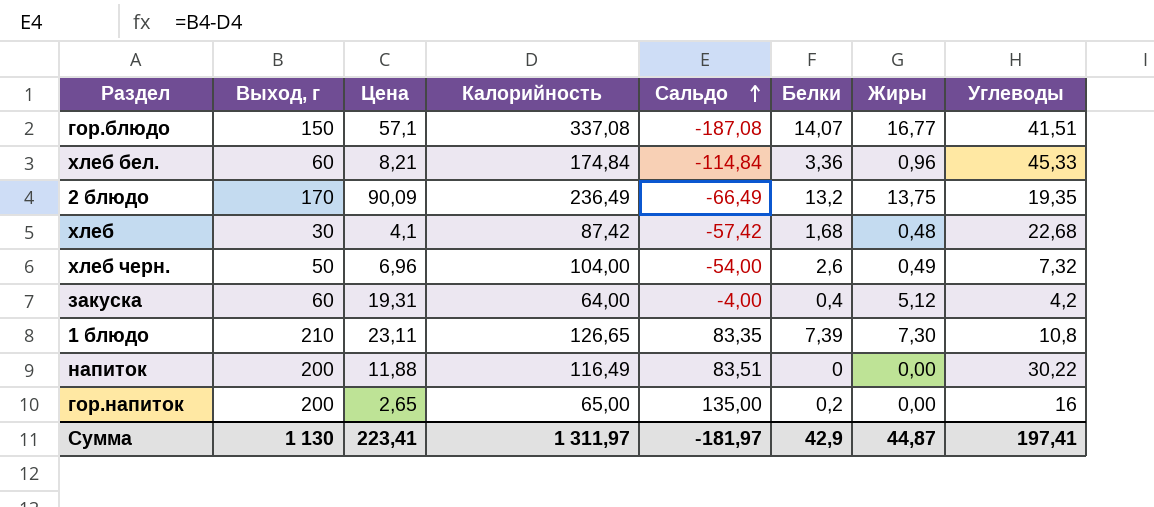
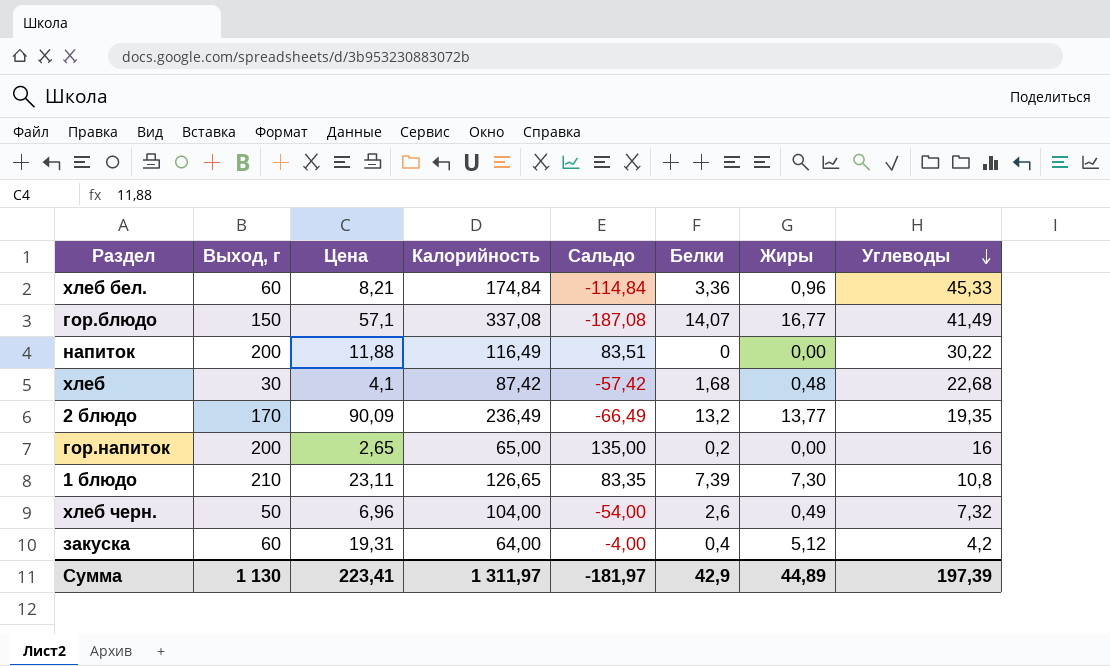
row order: Сальдо ascending -> Углеводы descending
гор.блюдо | Углеводы: 41,51 -> 41,49
2 блюдо | Жиры: 13,75 -> 13,77
Сумма | Жиры: 44,87 -> 44,89
Сумма | Углеводы: 197,41 -> 197,39

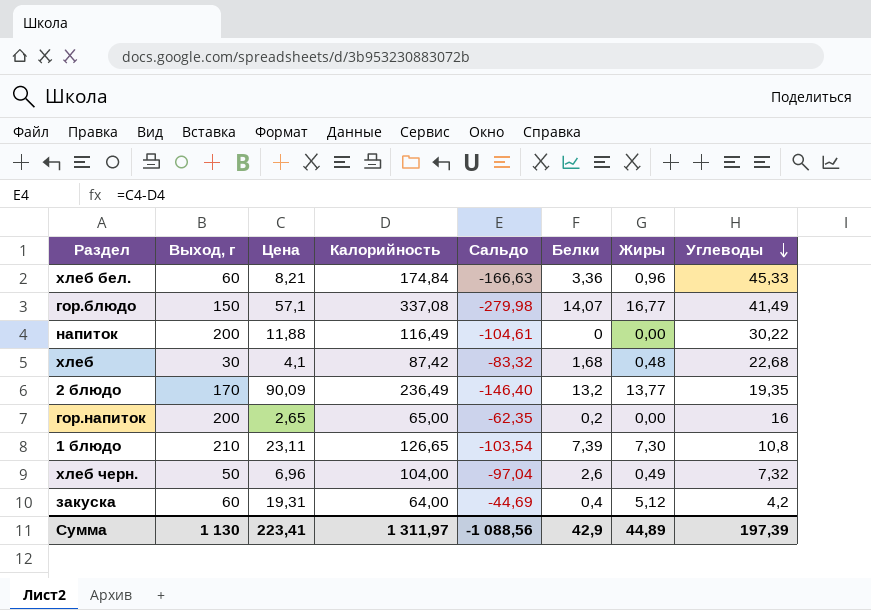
column Сальдо | formula: [Выход, г] - [Калорийность] -> [Цена] - [Калорийность]
Сумма | Сальдо: -181,97 -> -1 088,56

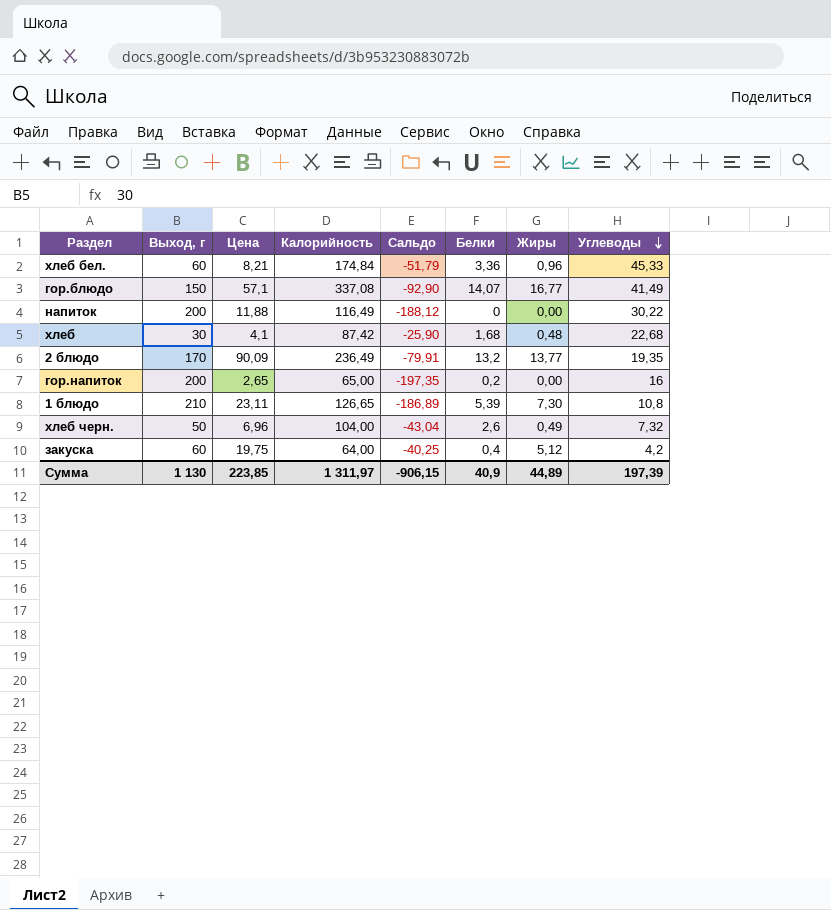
column Сальдо | formula: [Цена] - [Калорийность] -> [Цена] - [Выход, г]
1 блюдо | Белки: 7,39 -> 5,39
закуска | Цена: 19,31 -> 19,75
Сумма | Цена: 223,41 -> 223,85
Сумма | Сальдо: -1 088,56 -> -906,15
Сумма | Белки: 42,9 -> 40,9

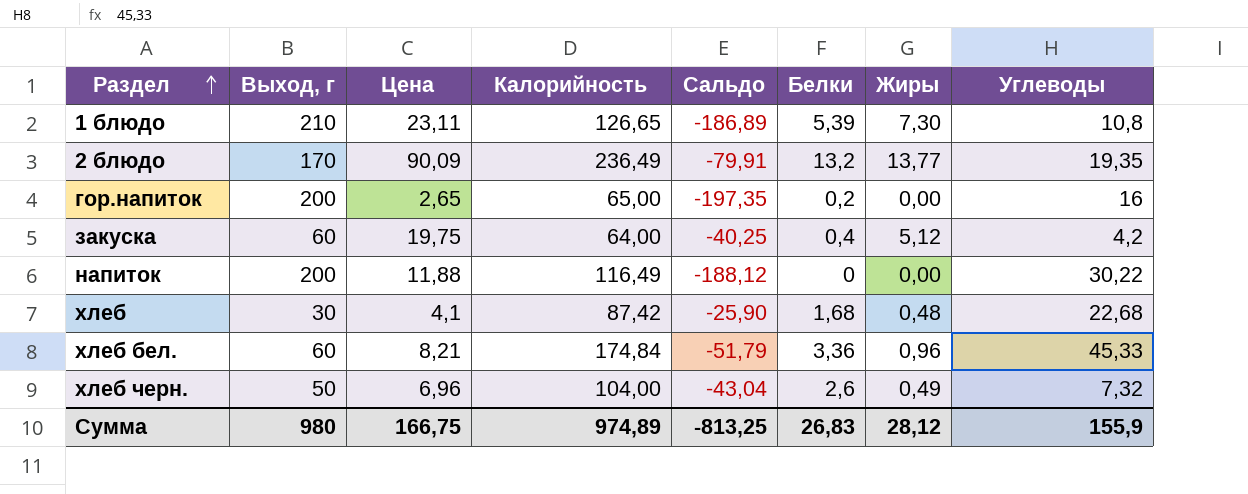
row order: Углеводы descending -> Раздел ascending
row гор.блюдо: 150 | 57,1 | 337,08 | -92,90 | 14,07 | 16,77 | 41,49 -> none
Сумма | Выход, г: 1 130 -> 980
Сумма | Цена: 223,85 -> 166,75
Сумма | Калорийность: 1 311,97 -> 974,89
Сумма | Сальдо: -906,15 -> -813,25
Сумма | Белки: 40,9 -> 26,83
Сумма | Жиры: 44,89 -> 28,12
Сумма | Углеводы: 197,39 -> 155,9

